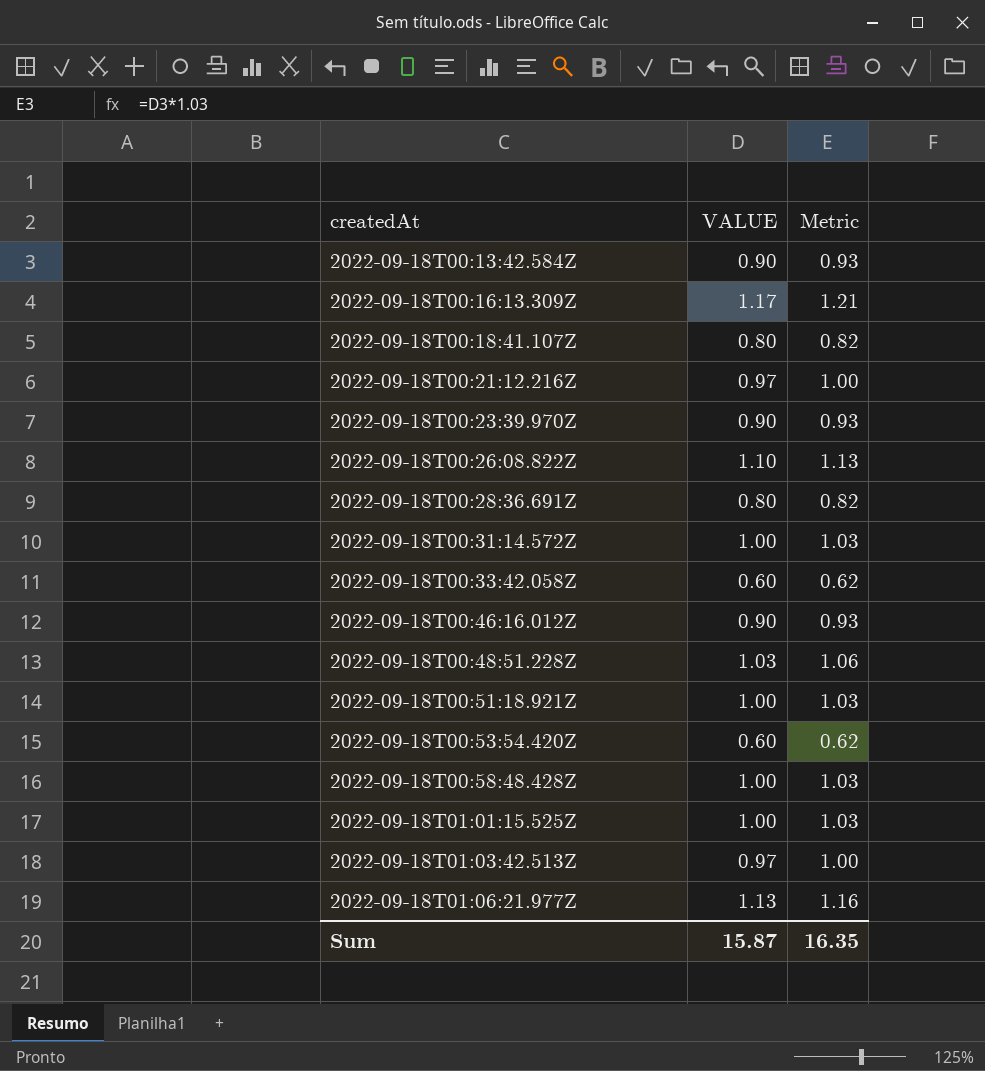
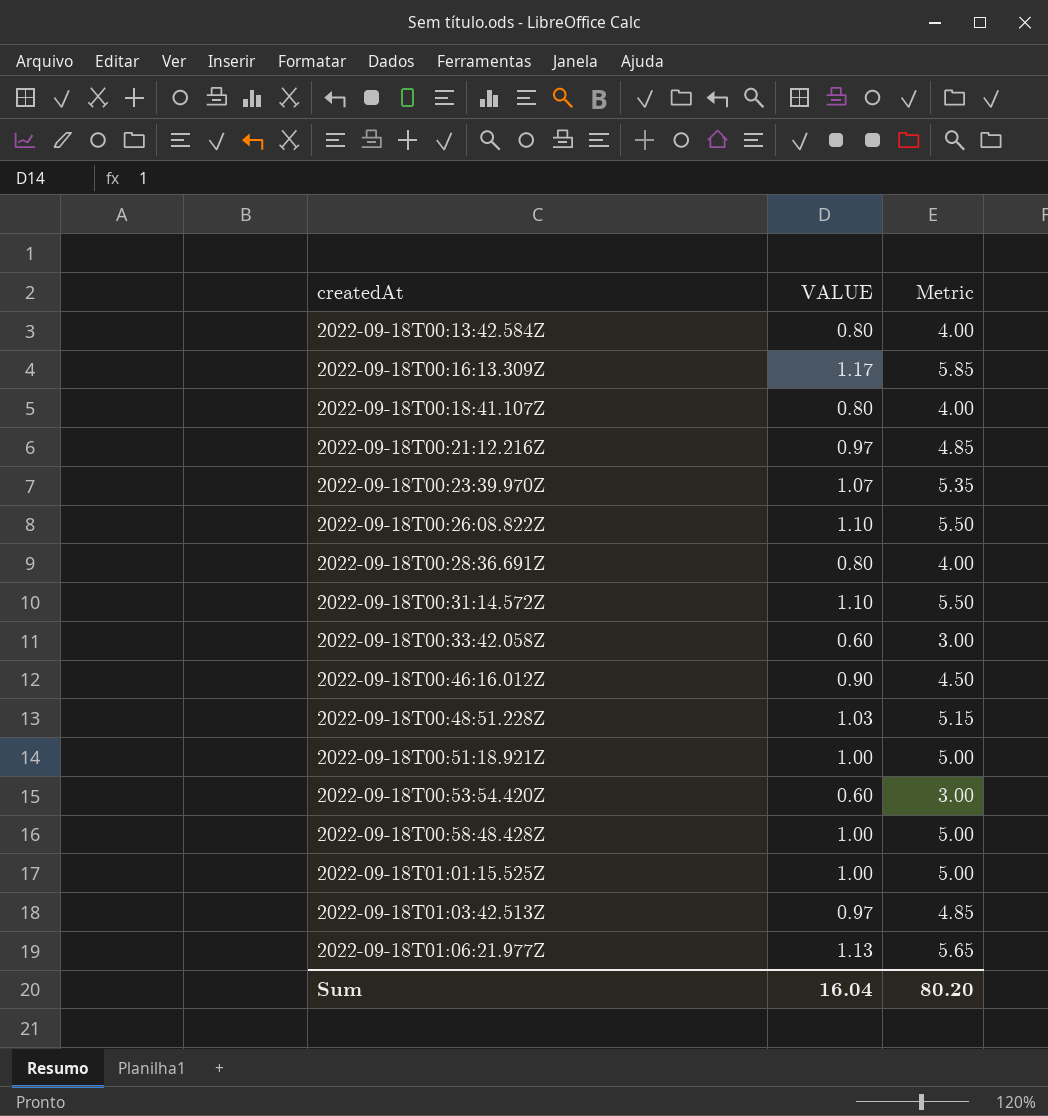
column Metric | formula: [VALUE] * 1.03 -> [VALUE] * 5
2022-09-18T00:13:42.584Z | VALUE: 0.90 -> 0.80
2022-09-18T00:23:39.970Z | VALUE: 0.90 -> 1.07
2022-09-18T00:31:14.572Z | VALUE: 1.00 -> 1.10
Sum | VALUE: 15.87 -> 16.04
Sum | Metric: 16.35 -> 80.20

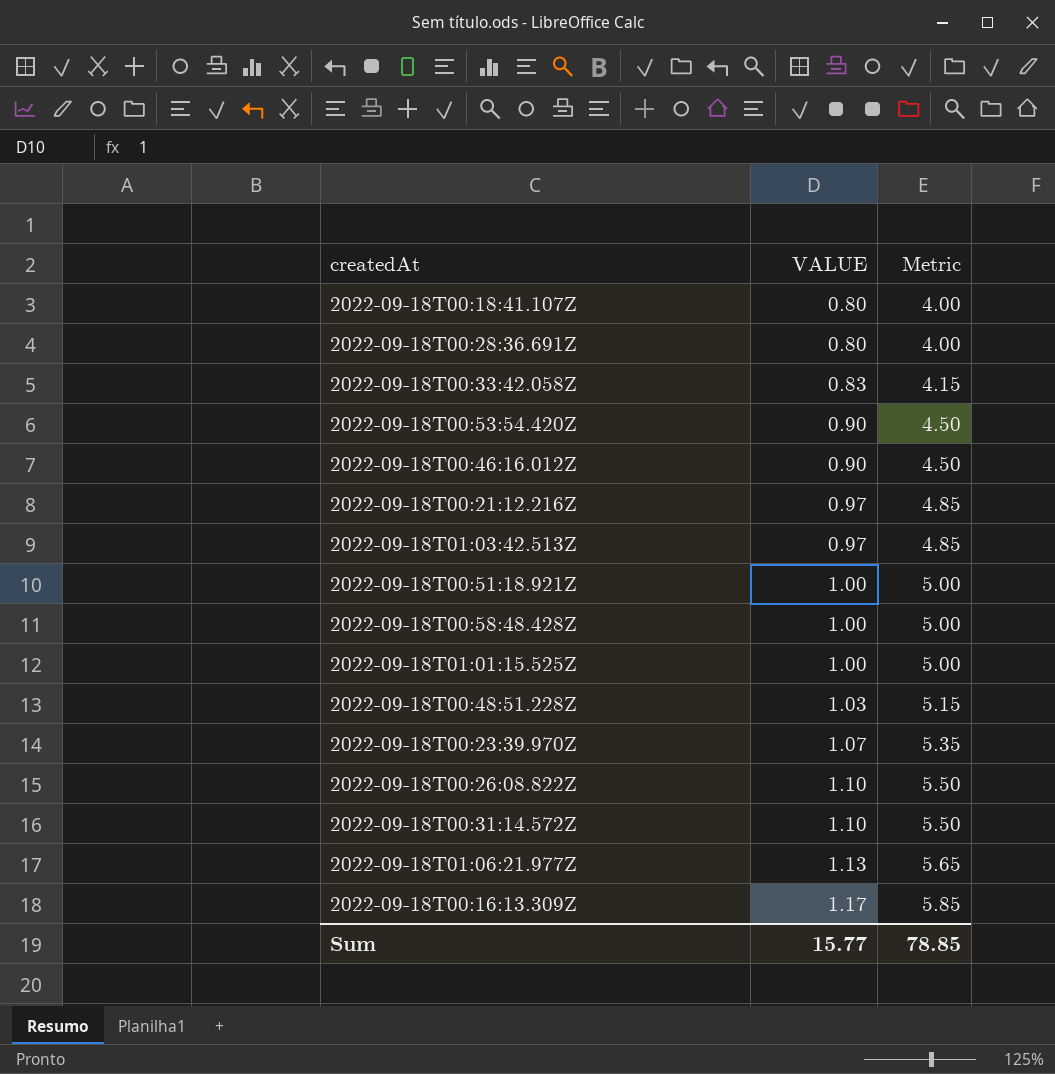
row order: createdAt ascending -> VALUE ascending
row 2022-09-18T00:13:42.584Z: 0.80 | 4.00 -> none
2022-09-18T00:33:42.058Z | VALUE: 0.60 -> 0.83
2022-09-18T00:33:42.058Z | Metric: 3.00 -> 4.15
2022-09-18T00:53:54.420Z | VALUE: 0.60 -> 0.90
2022-09-18T00:53:54.420Z | Metric: 3.00 -> 4.50
Sum | VALUE: 16.04 -> 15.77
Sum | Metric: 80.20 -> 78.85

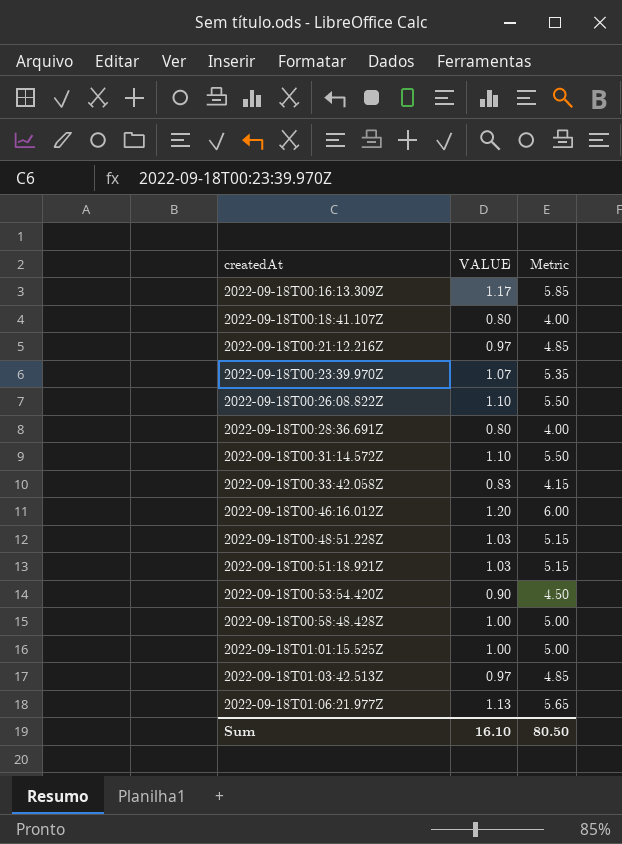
row order: VALUE ascending -> createdAt ascending
2022-09-18T00:46:16.012Z | VALUE: 0.90 -> 1.20
2022-09-18T00:46:16.012Z | Metric: 4.50 -> 6.00
2022-09-18T00:51:18.921Z | VALUE: 1.00 -> 1.03
2022-09-18T00:51:18.921Z | Metric: 5.00 -> 5.15
Sum | VALUE: 15.77 -> 16.10
Sum | Metric: 78.85 -> 80.50

